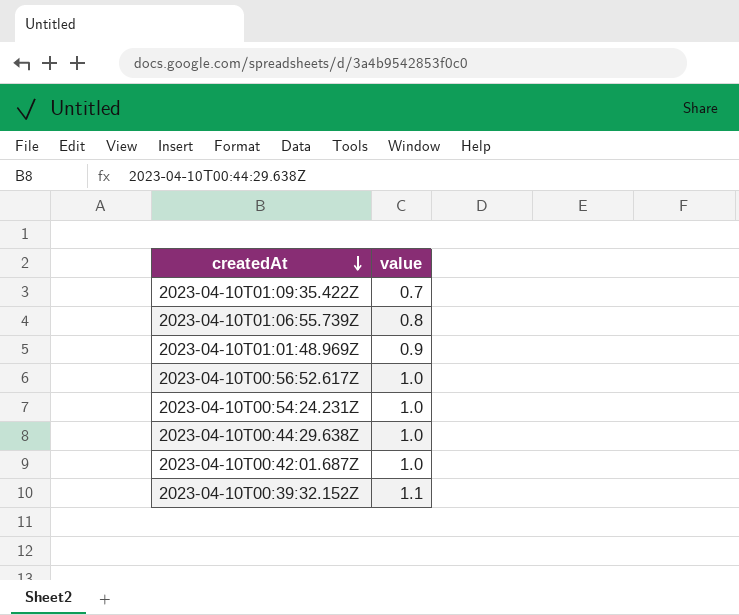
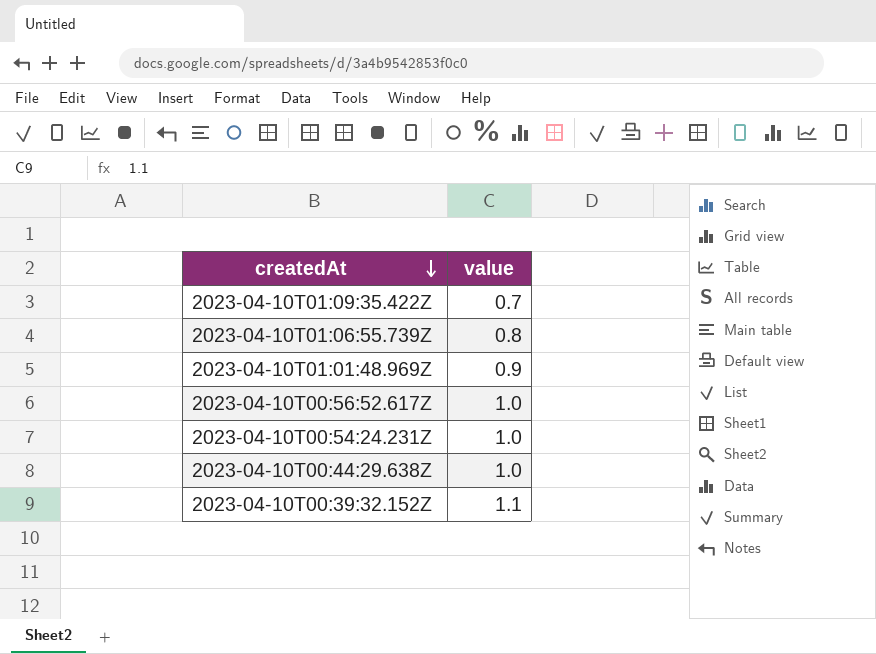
row 2023-04-10T00:42:01.687Z: 1.0 -> none

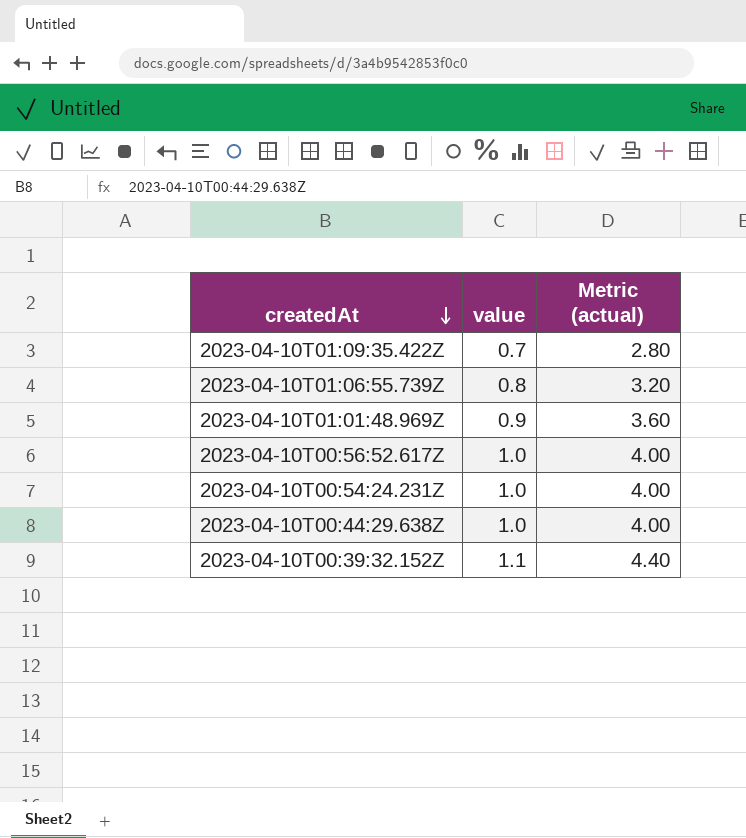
column Metric (actual) | formula: none -> [value] * 4

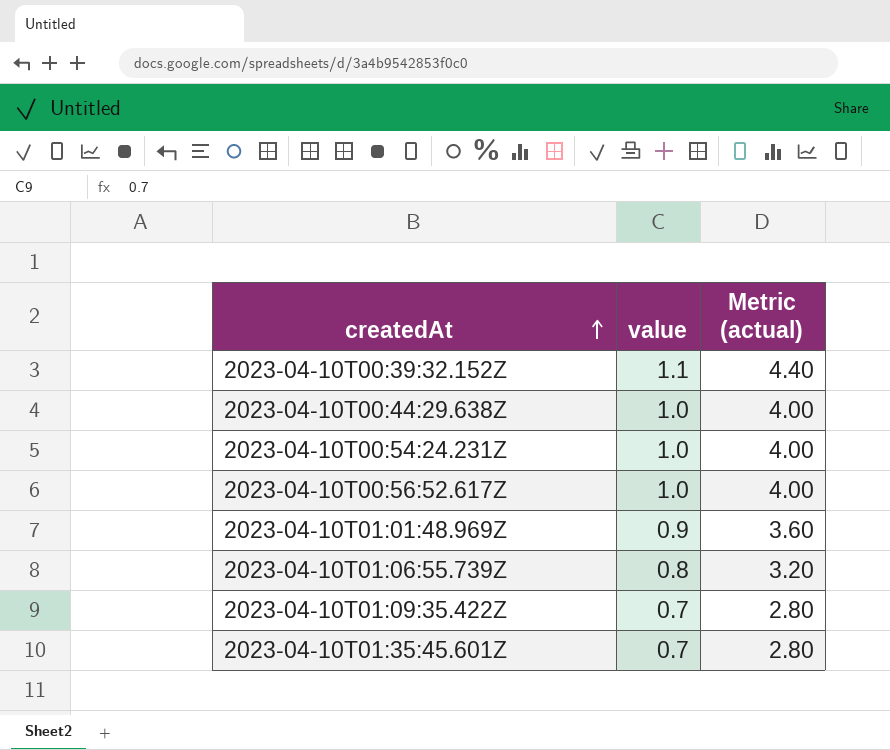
row order: createdAt descending -> createdAt ascending
row 2023-04-10T01:35:45.601Z: none -> 0.7 | 2.80

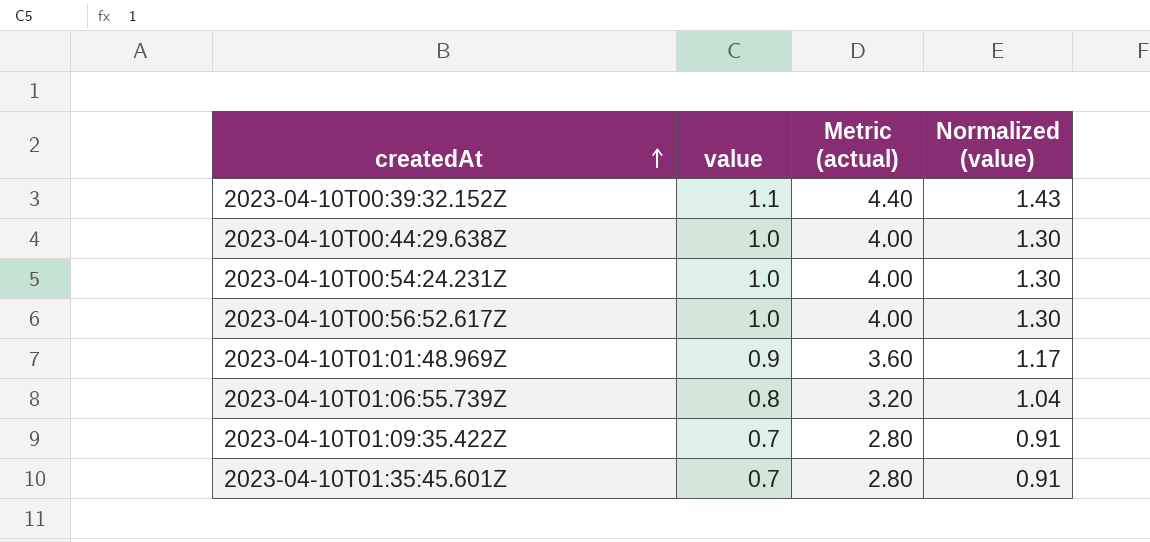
column Normalized (value) | formula: none -> [value] * 1.3

